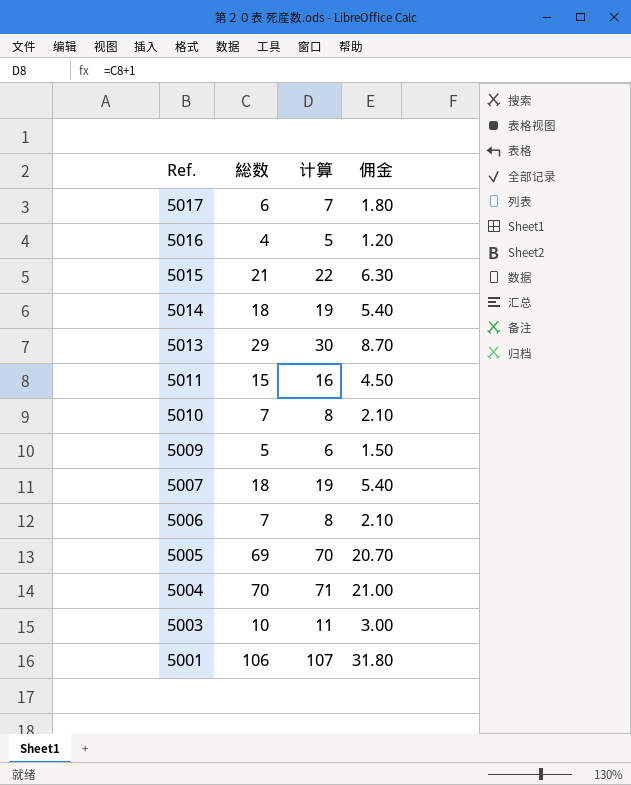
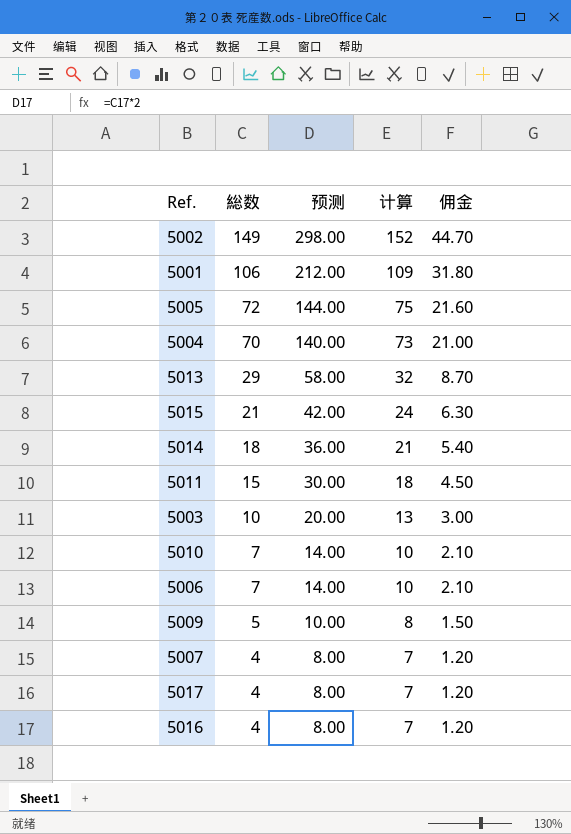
row order: Ref. descending -> 総数 descending
column 预测 | formula: none -> [総数] * 2
column 计算 | formula: [総数] + 1 -> [総数] + 3
row 5002: none -> 149 | 298.00 | 152 | 44.70
5005 | 総数: 69 -> 72
5005 | 佣金: 20.70 -> 21.60
5007 | 総数: 18 -> 4
5007 | 佣金: 5.40 -> 1.20
5017 | 総数: 6 -> 4
5017 | 佣金: 1.80 -> 1.20

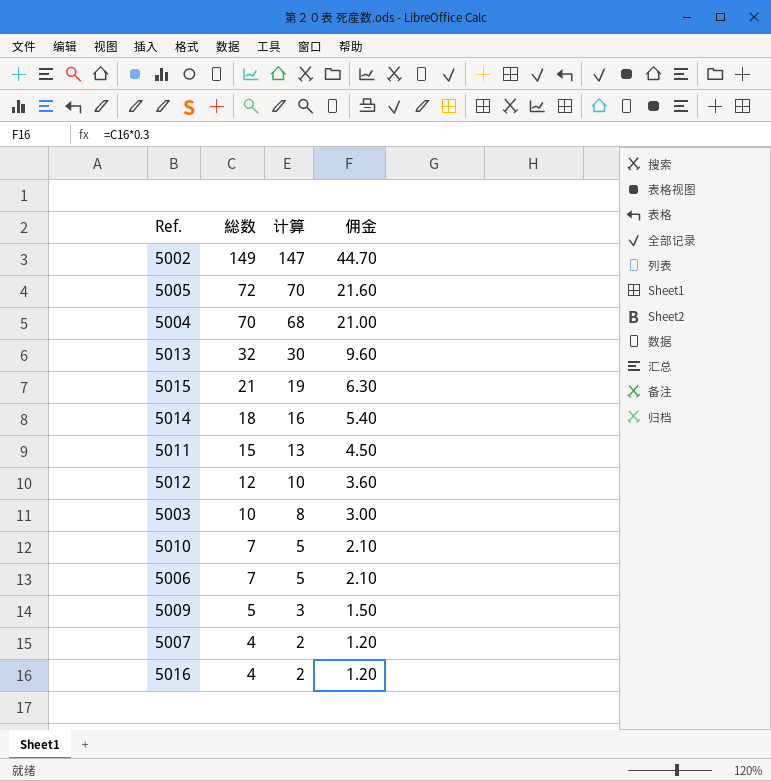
column 预测 | formula: [総数] * 2 -> none
column 计算 | formula: [総数] + 3 -> [総数] - 2
row 5001: 106 | 212.00 | 109 | 31.80 -> none
row 5017: 4 | 8.00 | 7 | 1.20 -> none
5013 | 総数: 29 -> 32
5013 | 佣金: 8.70 -> 9.60
row 5012: none -> 12 | 10 | 3.60

